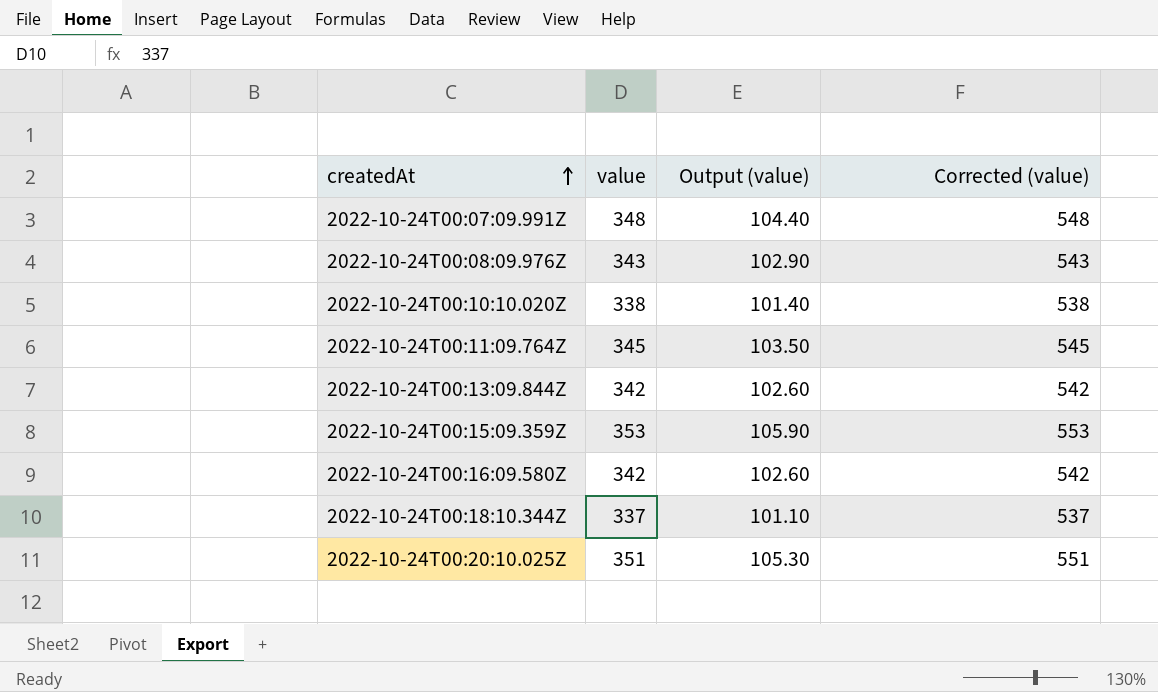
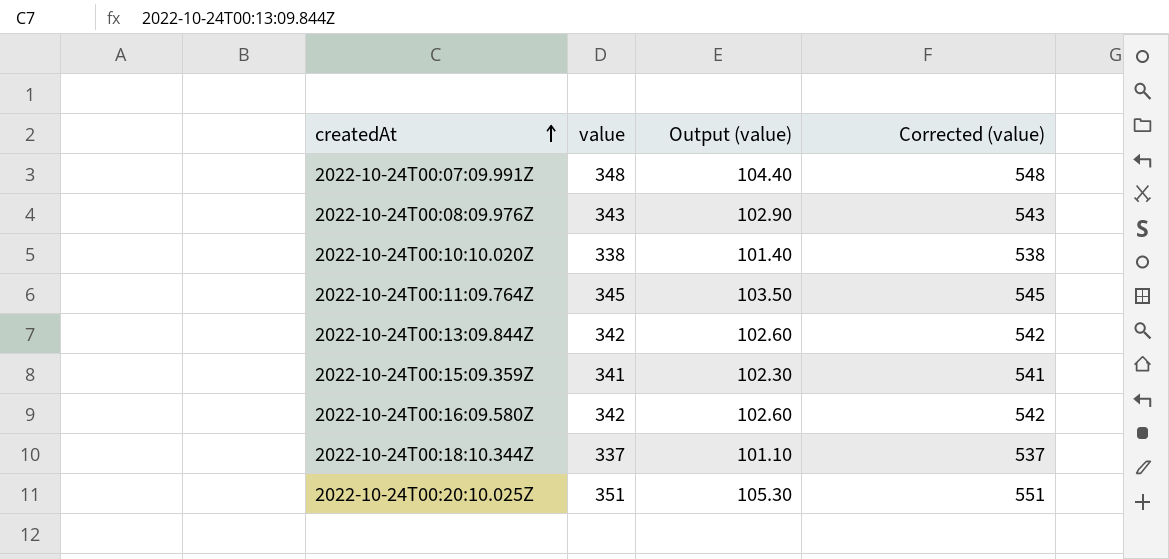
2022-10-24T00:15:09.359Z | value: 353 -> 341
2022-10-24T00:15:09.359Z | Output (value): 105.90 -> 102.30
2022-10-24T00:15:09.359Z | Corrected (value): 553 -> 541

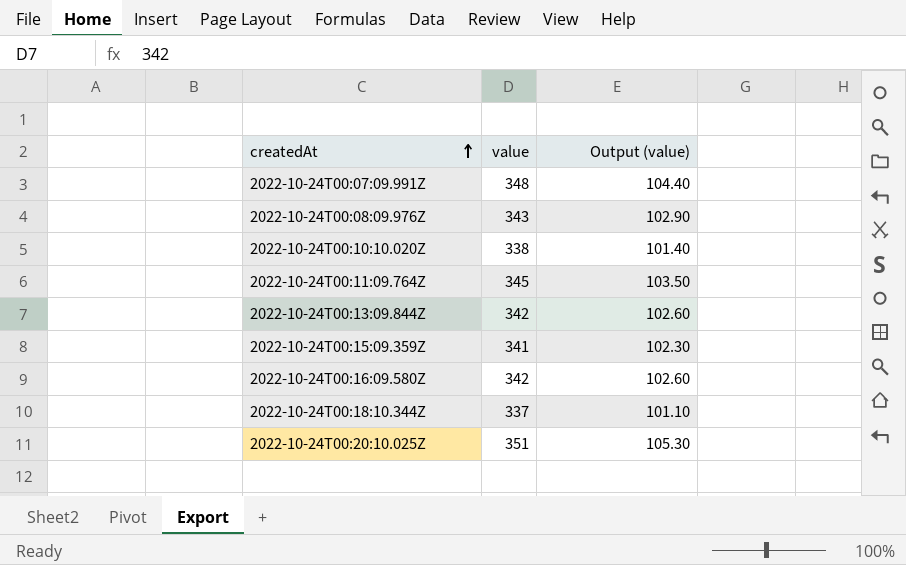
column Corrected (value) | formula: [value] + 200 -> none

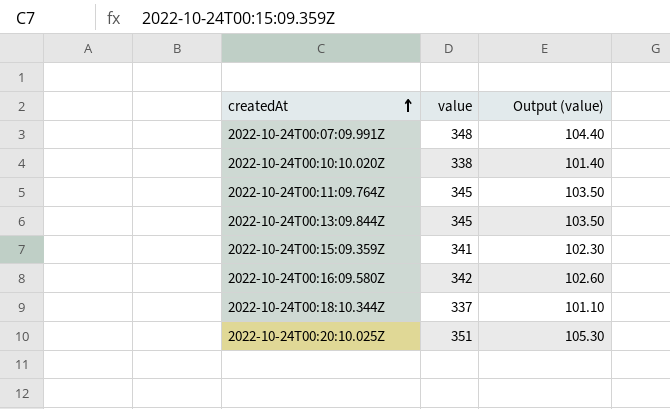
row 2022-10-24T00:08:09.976Z: 343 | 102.90 -> none
2022-10-24T00:13:09.844Z | value: 342 -> 345
2022-10-24T00:13:09.844Z | Output (value): 102.60 -> 103.50

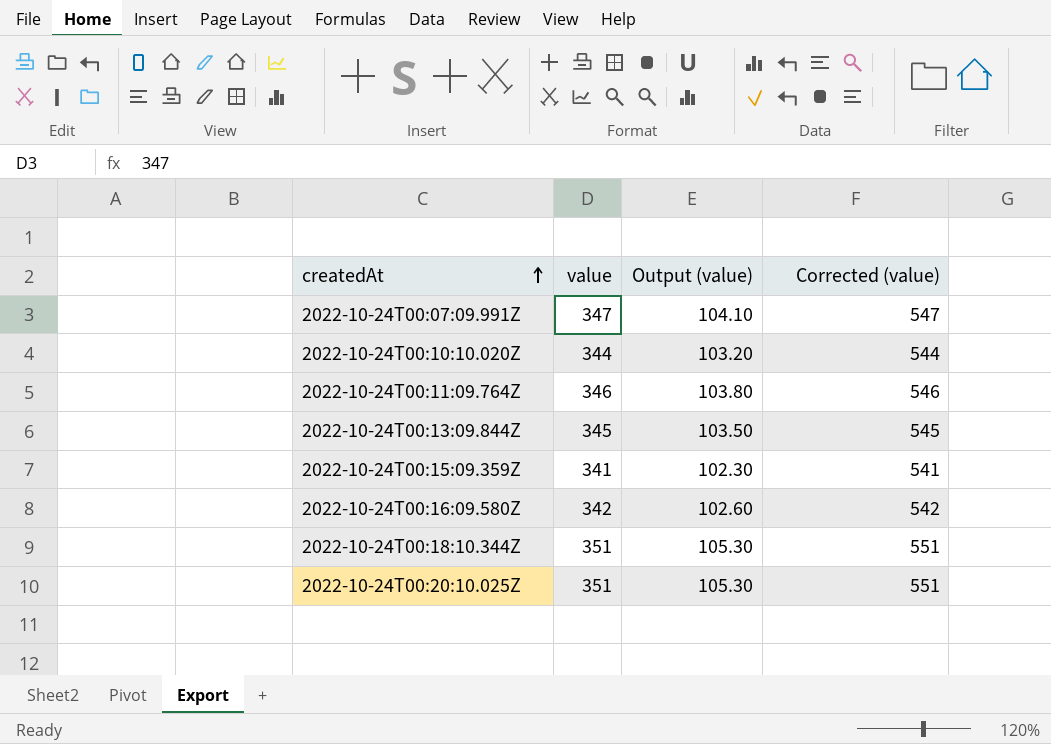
column Corrected (value) | formula: none -> [value] + 200
2022-10-24T00:07:09.991Z | value: 348 -> 347
2022-10-24T00:07:09.991Z | Output (value): 104.40 -> 104.10
2022-10-24T00:10:10.020Z | value: 338 -> 344
2022-10-24T00:10:10.020Z | Output (value): 101.40 -> 103.20
2022-10-24T00:11:09.764Z | value: 345 -> 346
2022-10-24T00:11:09.764Z | Output (value): 103.50 -> 103.80
2022-10-24T00:18:10.344Z | value: 337 -> 351
2022-10-24T00:18:10.344Z | Output (value): 101.10 -> 105.30

